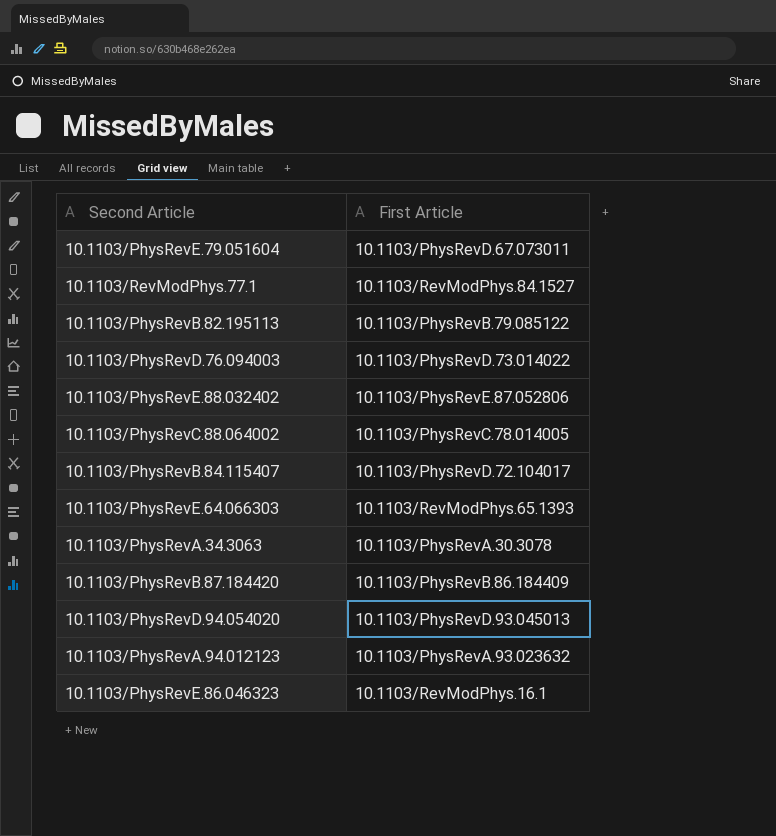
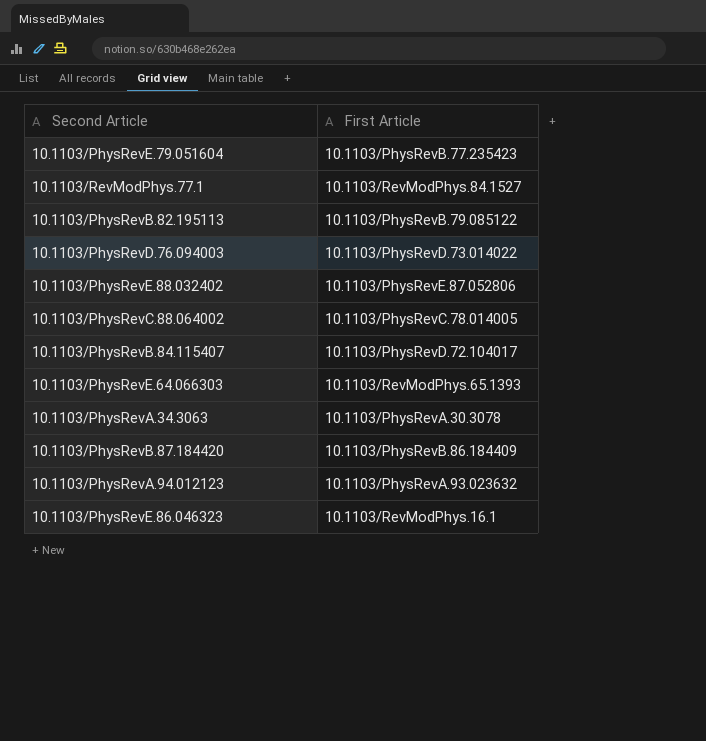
row 10.1103/PhysRevD.94.054020: 10.1103/PhysRevD.93.045013 -> none
10.1103/PhysRevE.79.051604 | First Article: 10.1103/PhysRevD.67.073011 -> 10.1103/PhysRevB.77.235423

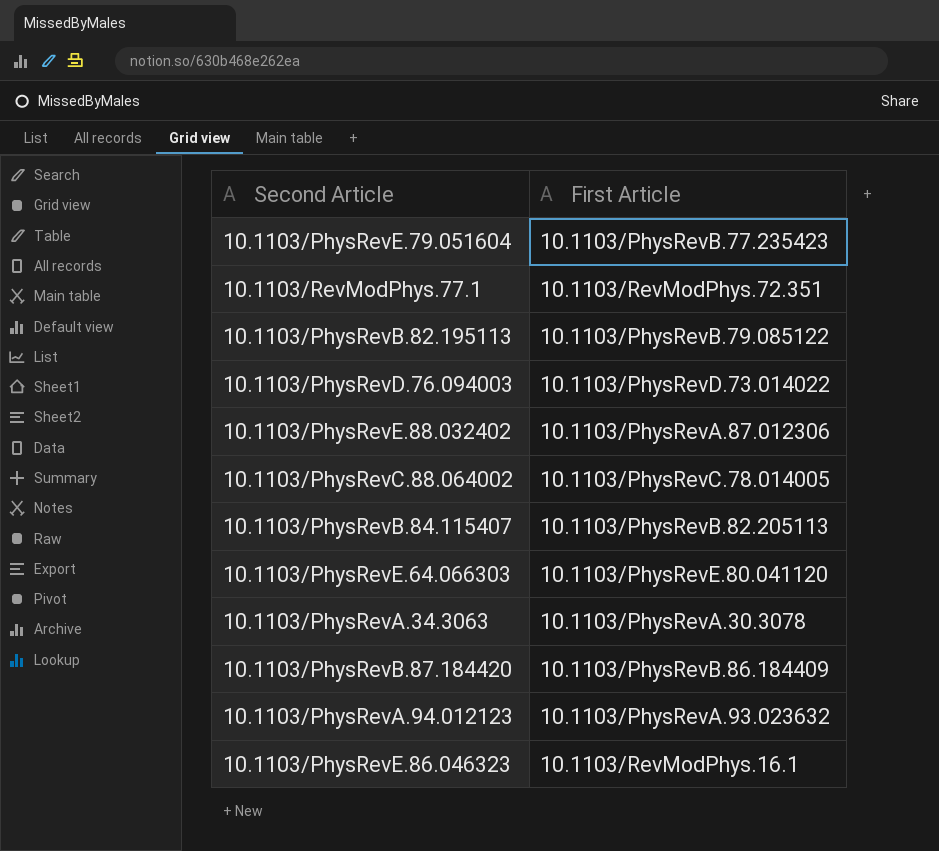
10.1103/RevModPhys.77.1 | First Article: 10.1103/RevModPhys.84.1527 -> 10.1103/RevModPhys.72.351
10.1103/PhysRevE.88.032402 | First Article: 10.1103/PhysRevE.87.052806 -> 10.1103/PhysRevA.87.012306
10.1103/PhysRevB.84.115407 | First Article: 10.1103/PhysRevD.72.104017 -> 10.1103/PhysRevB.82.205113
10.1103/PhysRevE.64.066303 | First Article: 10.1103/RevModPhys.65.1393 -> 10.1103/PhysRevE.80.041120

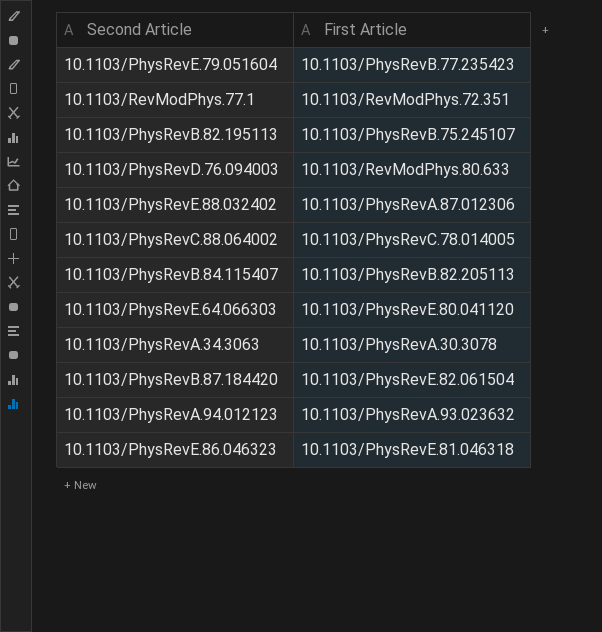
10.1103/PhysRevB.82.195113 | First Article: 10.1103/PhysRevB.79.085122 -> 10.1103/PhysRevB.75.245107
10.1103/PhysRevD.76.094003 | First Article: 10.1103/PhysRevD.73.014022 -> 10.1103/RevModPhys.80.633
10.1103/PhysRevB.87.184420 | First Article: 10.1103/PhysRevB.86.184409 -> 10.1103/PhysRevE.82.061504
10.1103/PhysRevE.86.046323 | First Article: 10.1103/RevModPhys.16.1 -> 10.1103/PhysRevE.81.046318

